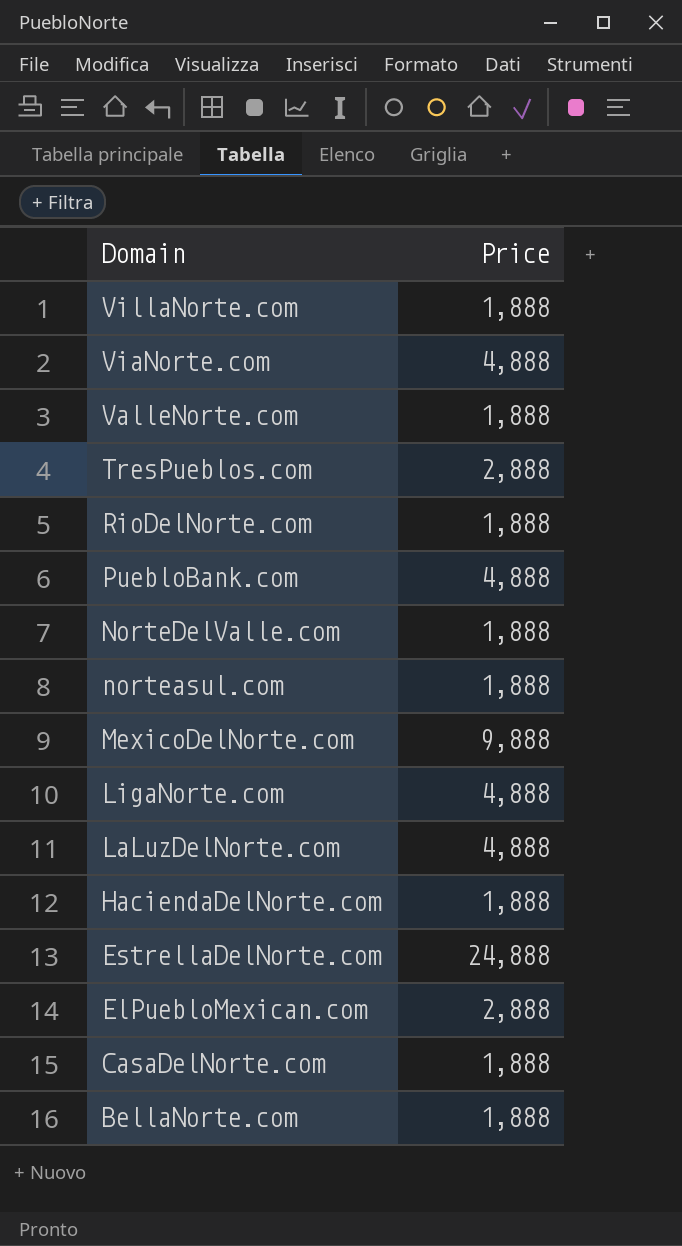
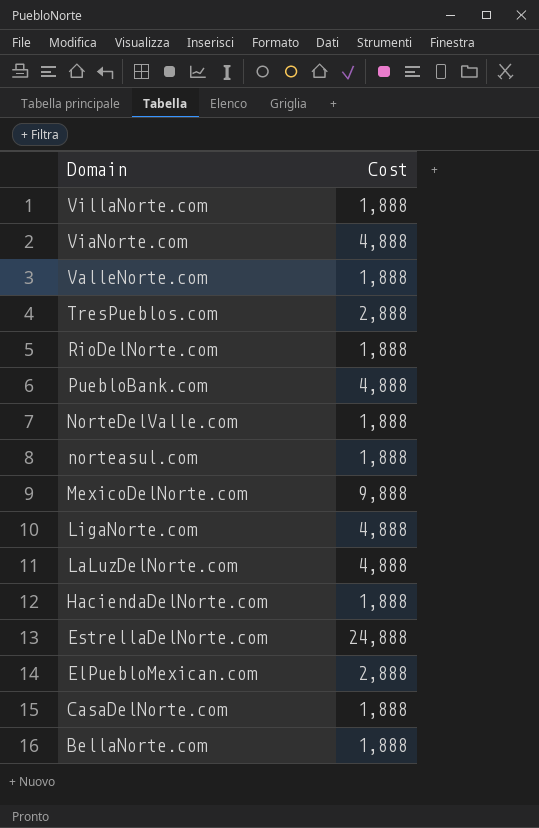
column name: Price -> Cost

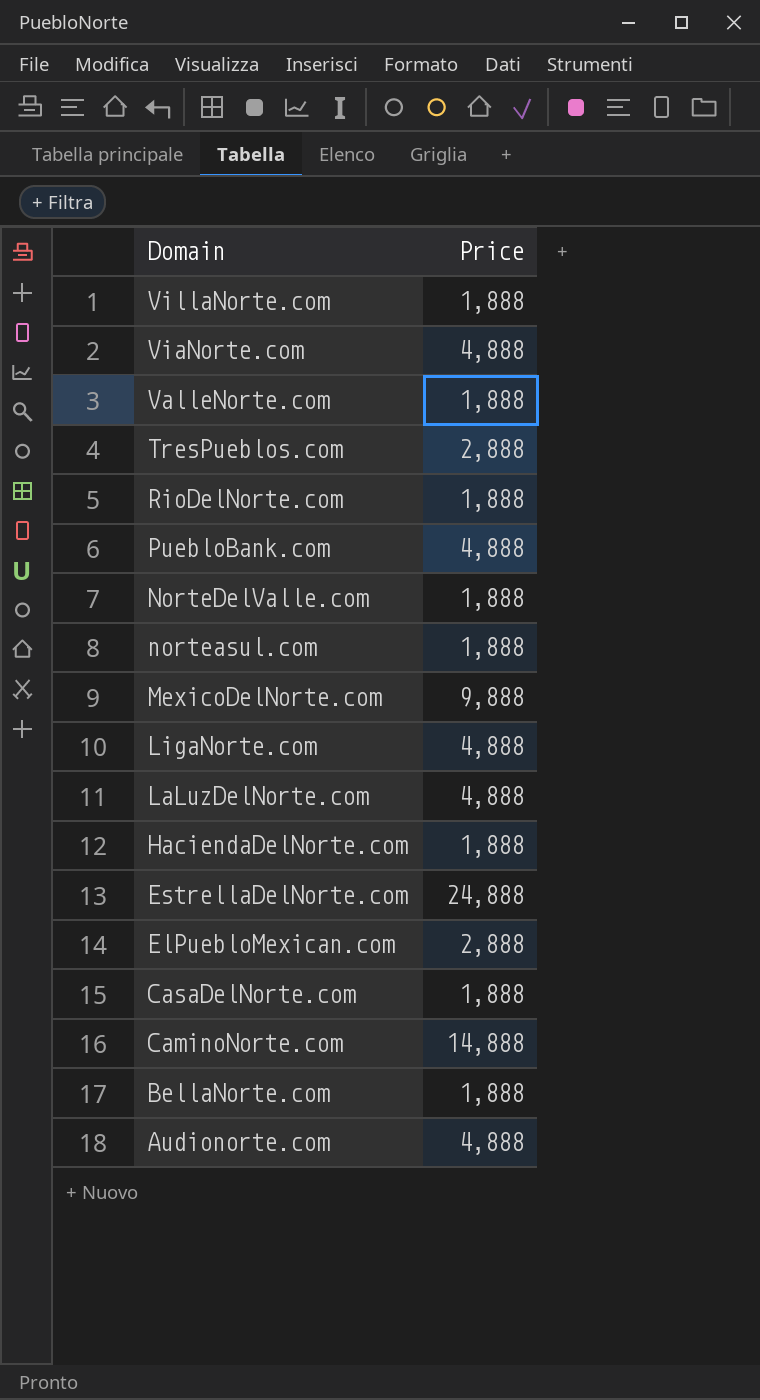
column name: Cost -> Price
row CaminoNorte.com: none -> 14,888
row Audionorte.com: none -> 4,888

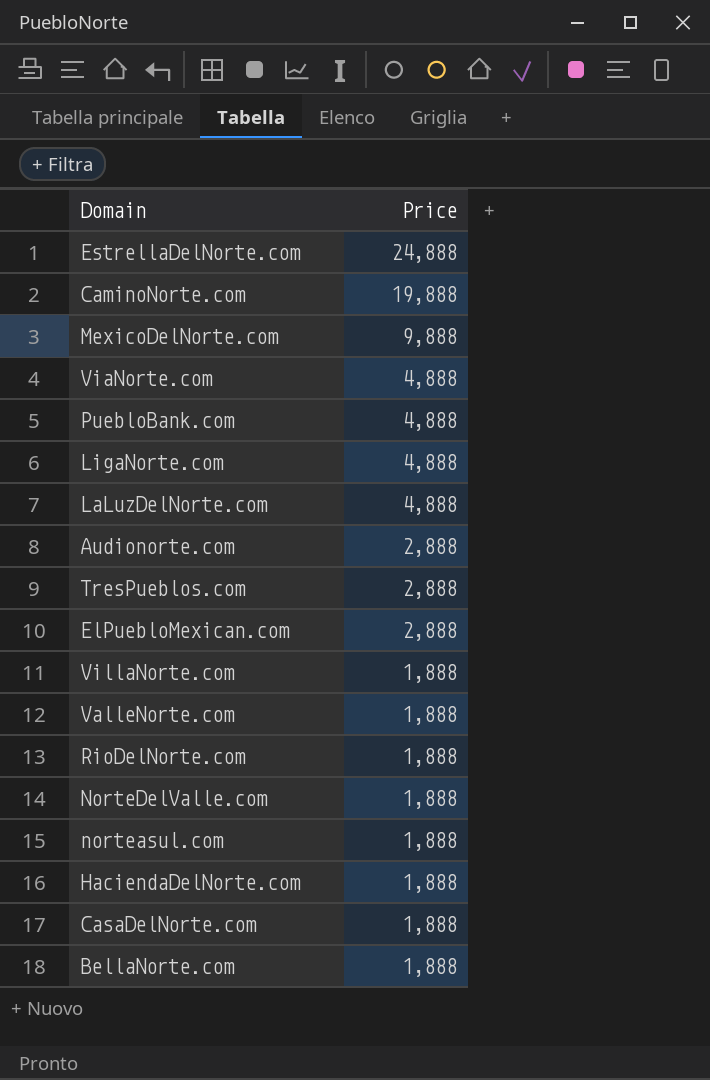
row order: Domain descending -> Price descending
CaminoNorte.com | Price: 14,888 -> 19,888
Audionorte.com | Price: 4,888 -> 2,888

